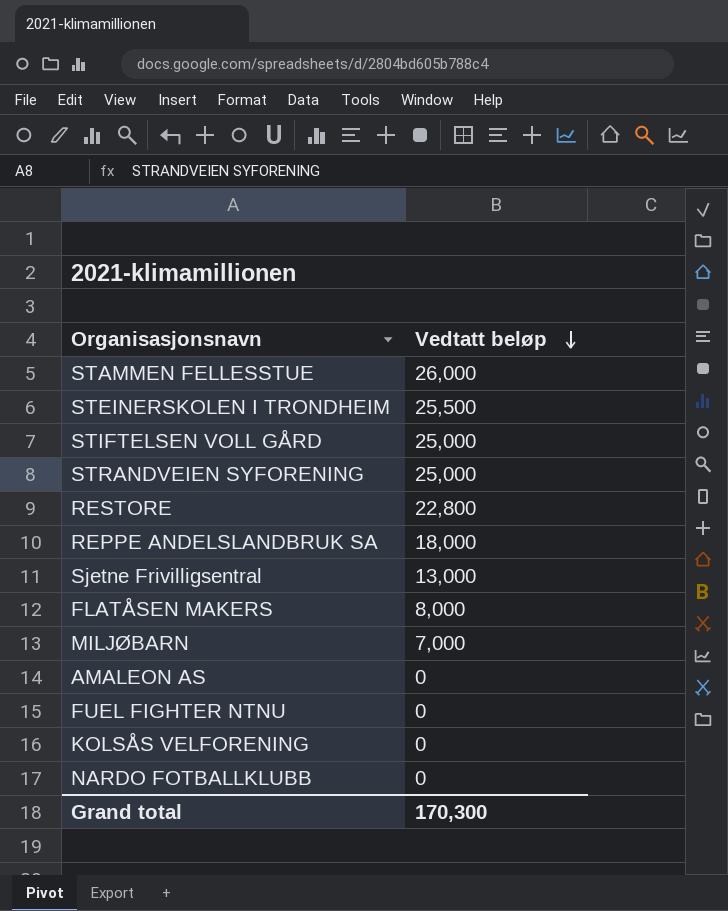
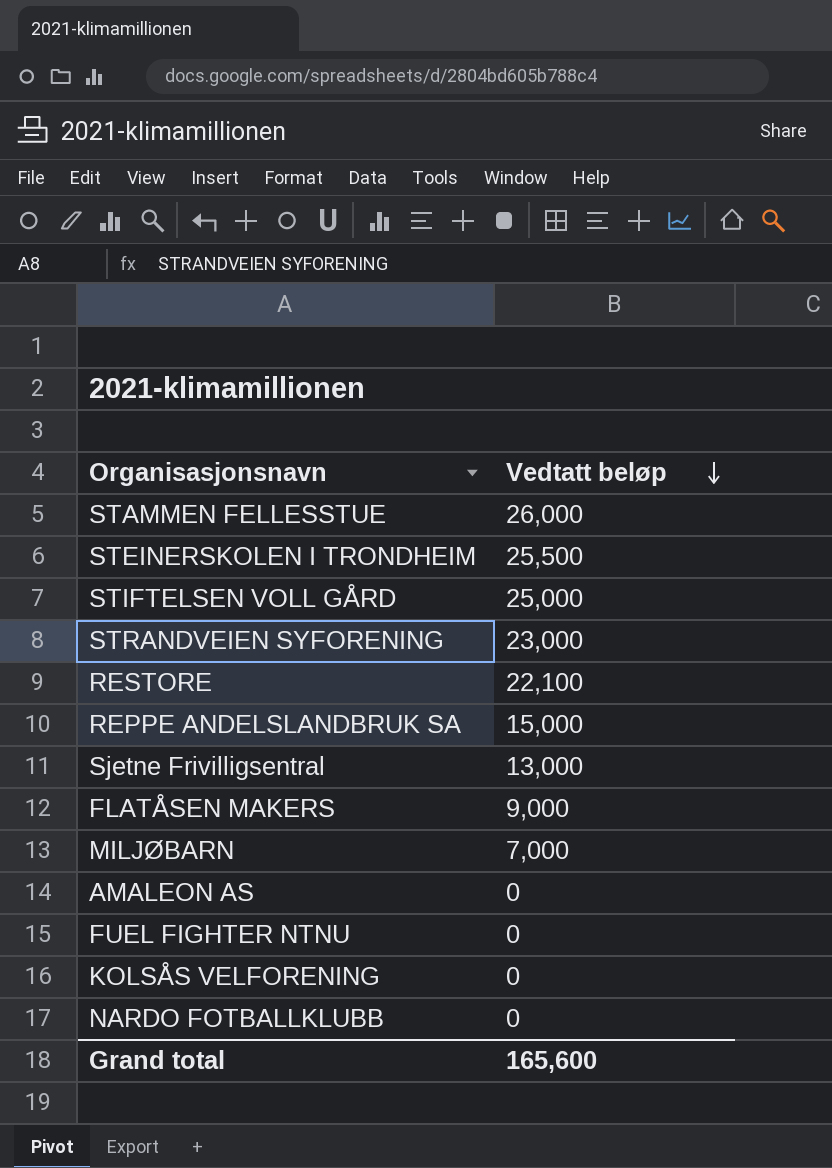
STRANDVEIEN SYFORENING | Vedtatt beløp: 25,000 -> 23,000
RESTORE | Vedtatt beløp: 22,800 -> 22,100
REPPE ANDELSLANDBRUK SA | Vedtatt beløp: 18,000 -> 15,000
FLATÅSEN MAKERS | Vedtatt beløp: 8,000 -> 9,000
Grand total | Vedtatt beløp: 170,300 -> 165,600

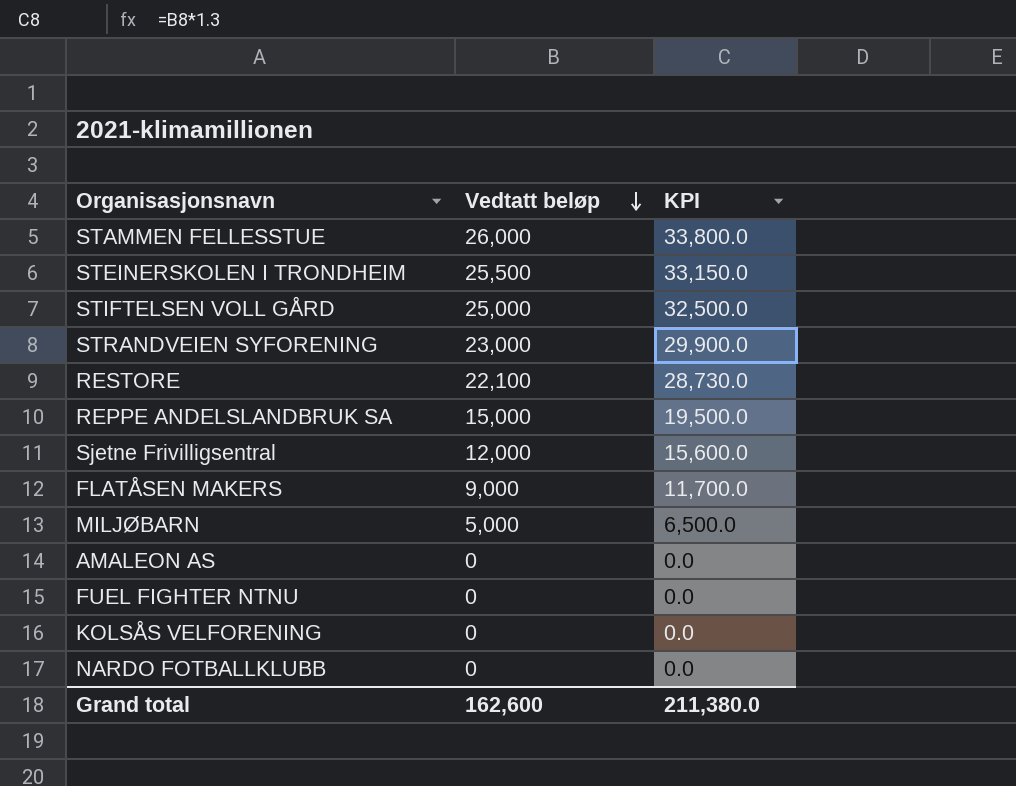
column KPI | formula: none -> [Vedtatt beløp] * 1.3
Sjetne Frivilligsentral | Vedtatt beløp: 13,000 -> 12,000
MILJØBARN | Vedtatt beløp: 7,000 -> 5,000
Grand total | Vedtatt beløp: 165,600 -> 162,600

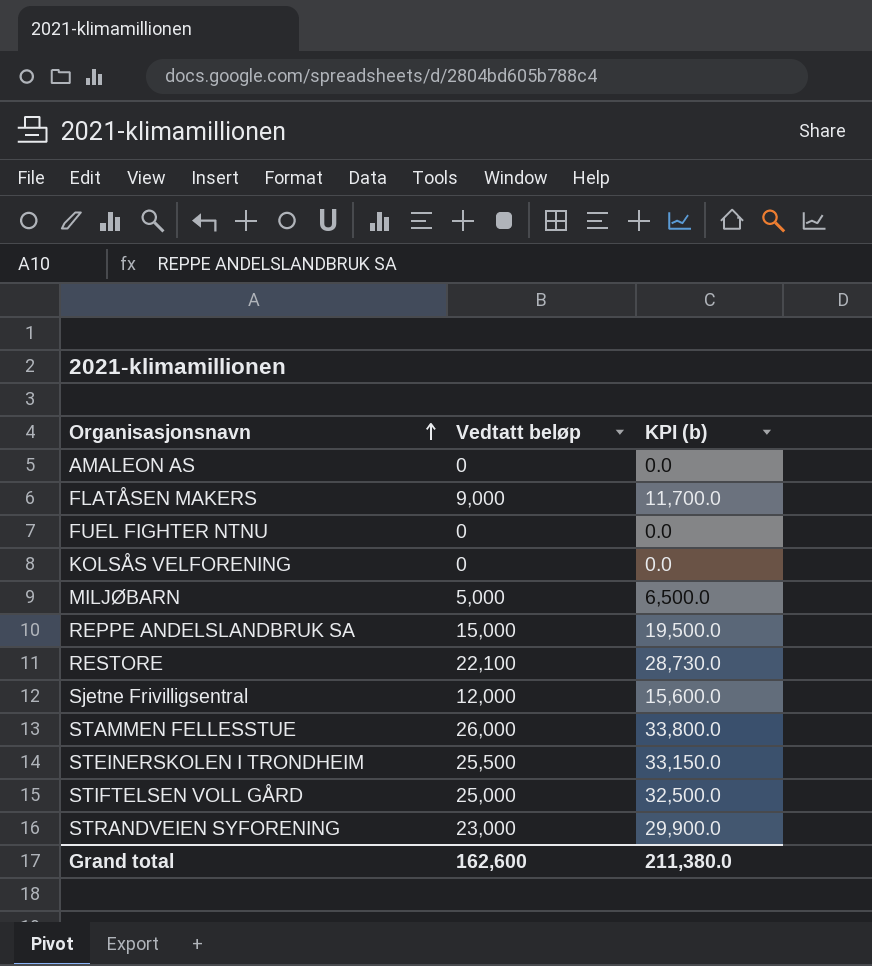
row order: Vedtatt beløp descending -> Organisasjonsnavn ascending
column name: KPI -> KPI (b)
row NARDO FOTBALLKLUBB: 0 | 0.0 -> none

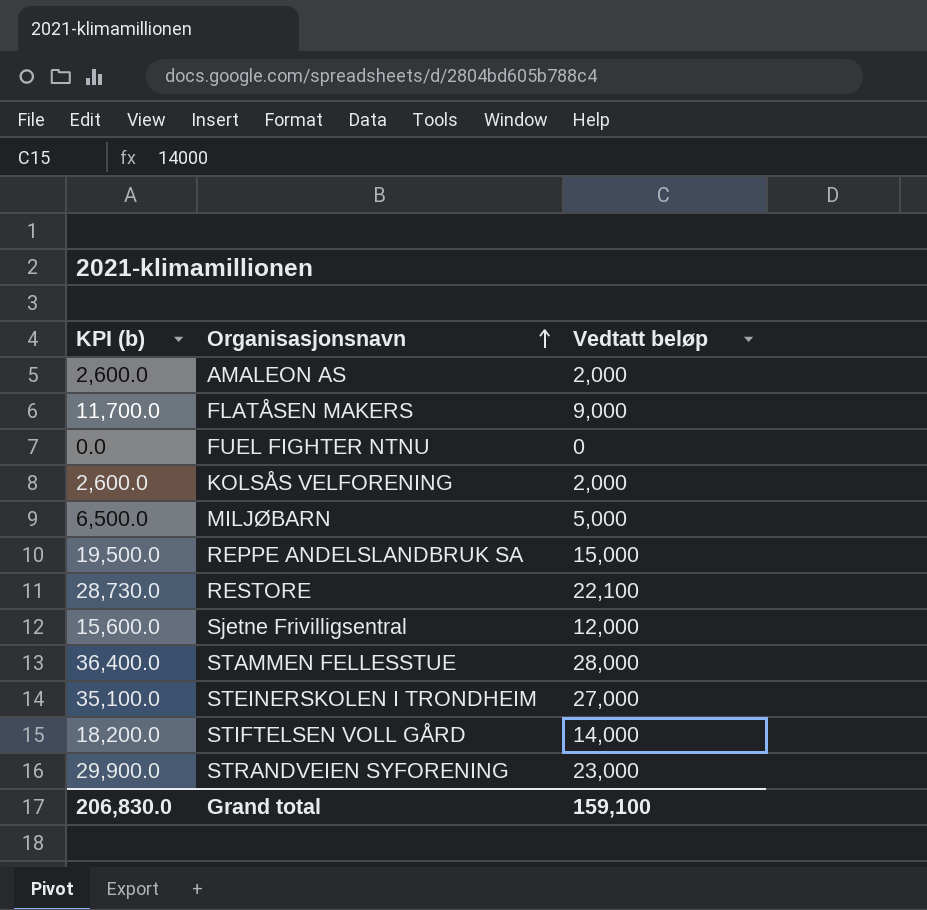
column KPI (b) | position: 3 -> 1
AMALEON AS | KPI (b): 0.0 -> 2,600.0
AMALEON AS | Vedtatt beløp: 0 -> 2,000
KOLSÅS VELFORENING | KPI (b): 0.0 -> 2,600.0
KOLSÅS VELFORENING | Vedtatt beløp: 0 -> 2,000
STAMMEN FELLESSTUE | KPI (b): 33,800.0 -> 36,400.0
STAMMEN FELLESSTUE | Vedtatt beløp: 26,000 -> 28,000
STEINERSKOLEN I TRONDHEIM | KPI (b): 33,150.0 -> 35,100.0
STEINERSKOLEN I TRONDHEIM | Vedtatt beløp: 25,500 -> 27,000
STIFTELSEN VOLL GÅRD | KPI (b): 32,500.0 -> 18,200.0
STIFTELSEN VOLL GÅRD | Vedtatt beløp: 25,000 -> 14,000
Grand total | KPI (b): 211,380.0 -> 206,830.0
Grand total | Vedtatt beløp: 162,600 -> 159,100

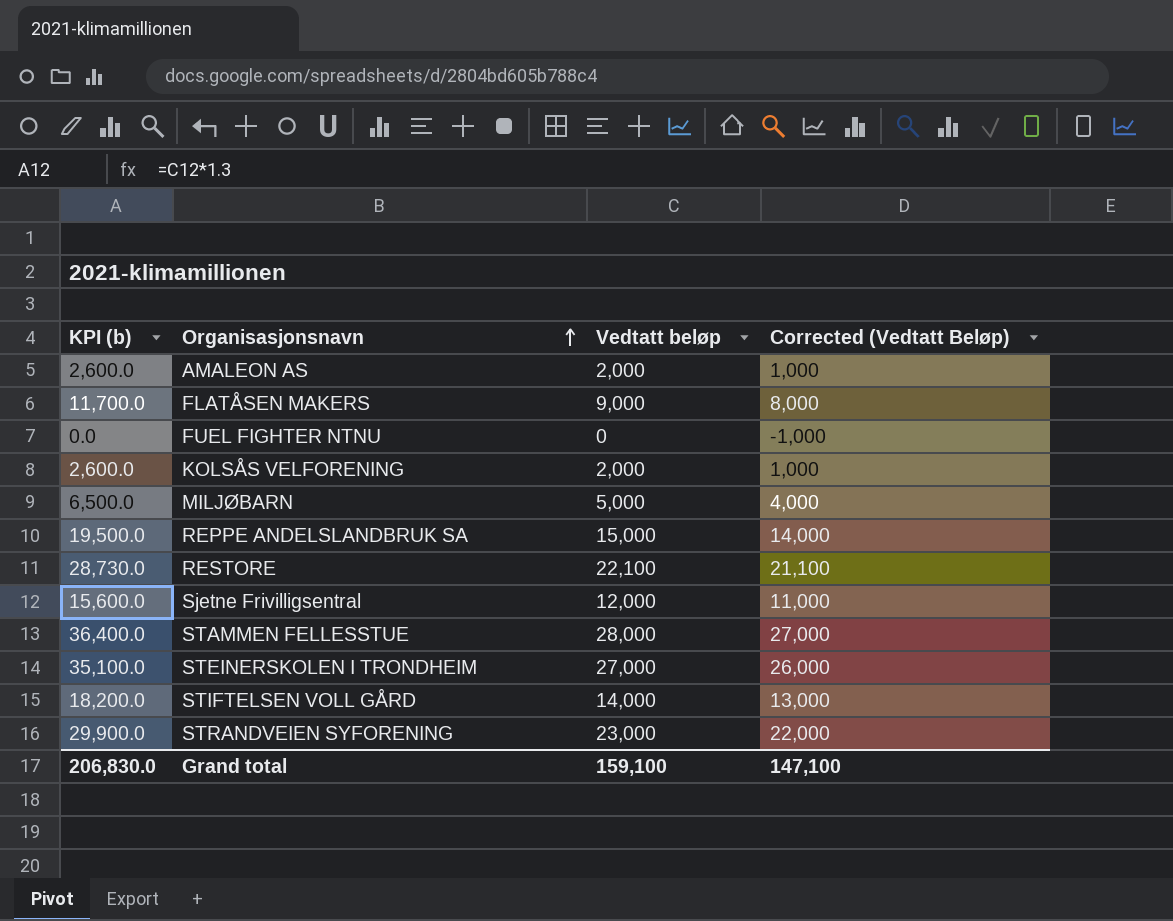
column Corrected (Vedtatt Beløp) | formula: none -> [Vedtatt beløp] - 1000

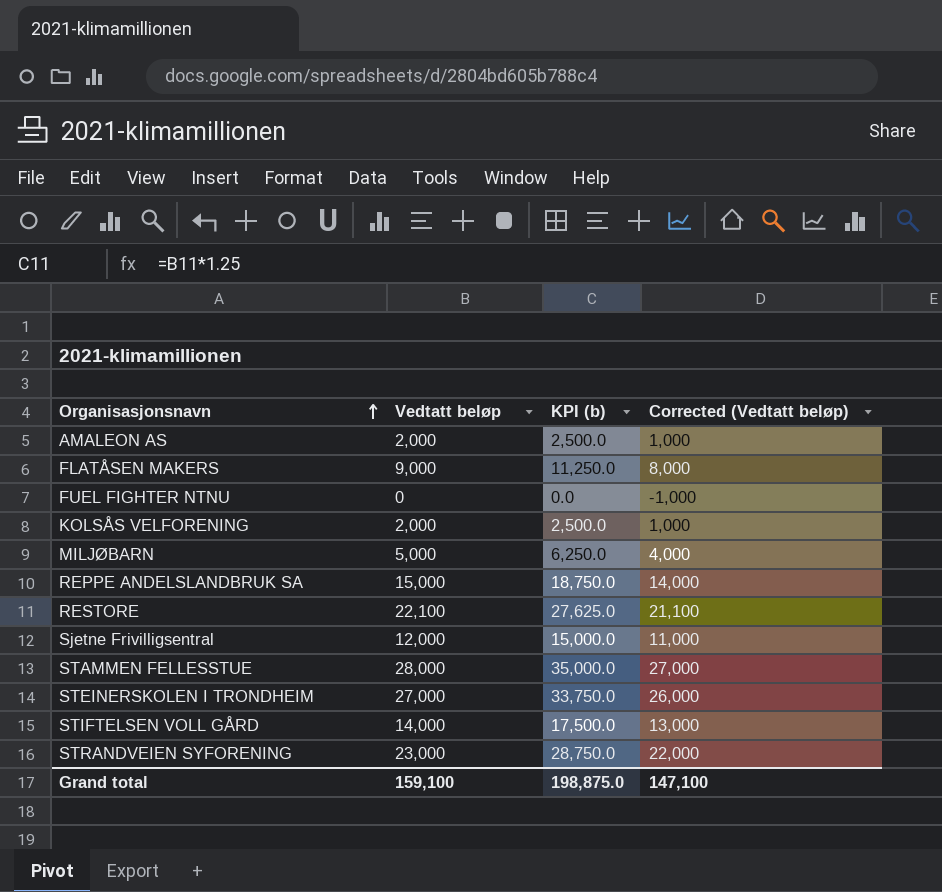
column KPI (b) | formula: [Vedtatt beløp] * 1.3 -> [Vedtatt beløp] * 1.25
column KPI (b) | position: 1 -> 3
column name: Corrected (Vedtatt Beløp) -> Corrected (Vedtatt beløp)
Grand total | KPI (b): 206,830.0 -> 198,875.0

